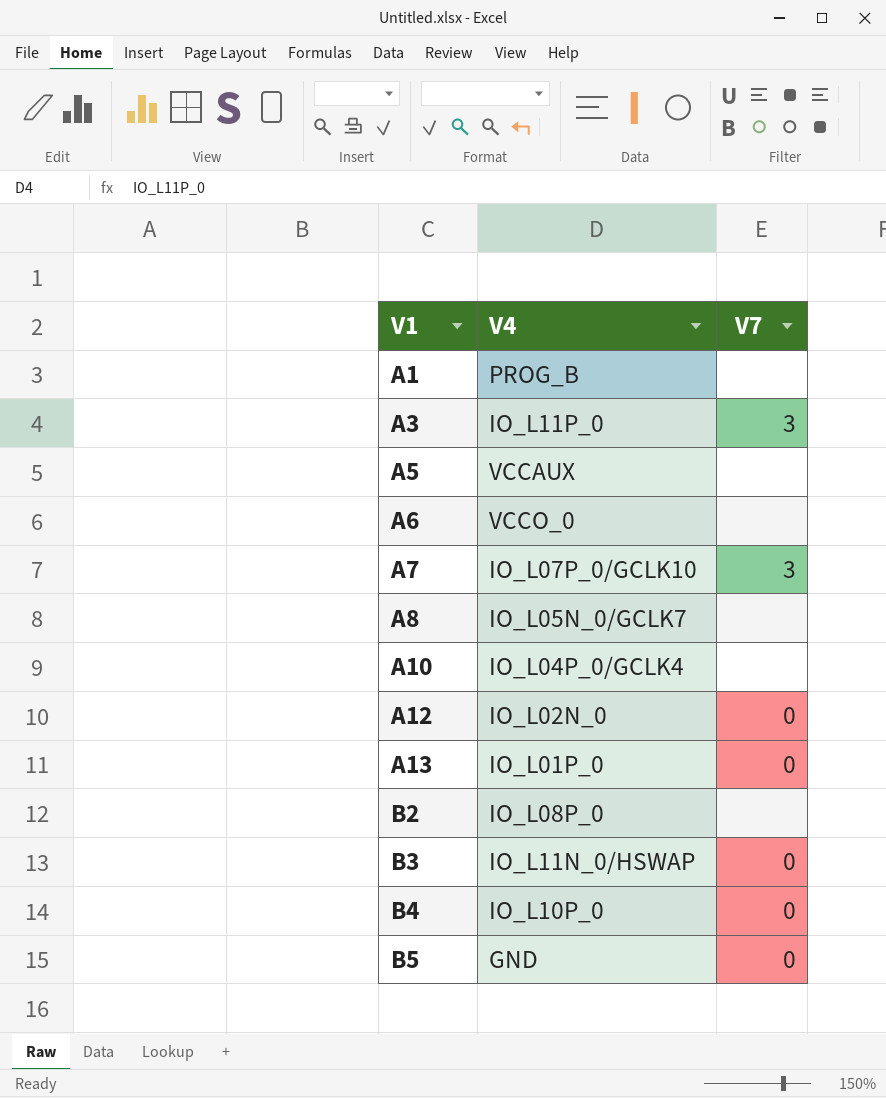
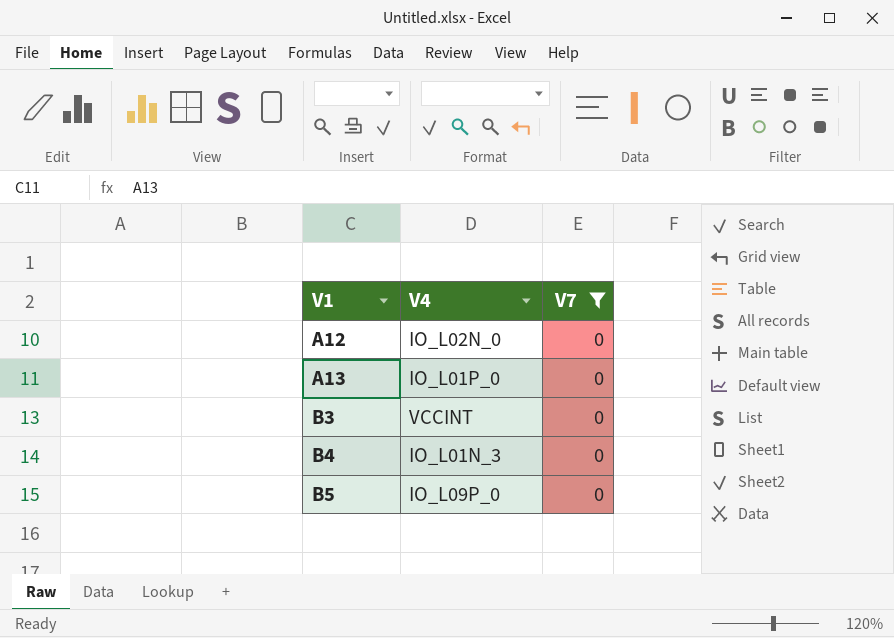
filter: none -> V7 = 0
B3 | V4: IO_L11N_0/HSWAP -> VCCINT
B4 | V4: IO_L10P_0 -> IO_L01N_3
B5 | V4: GND -> IO_L09P_0

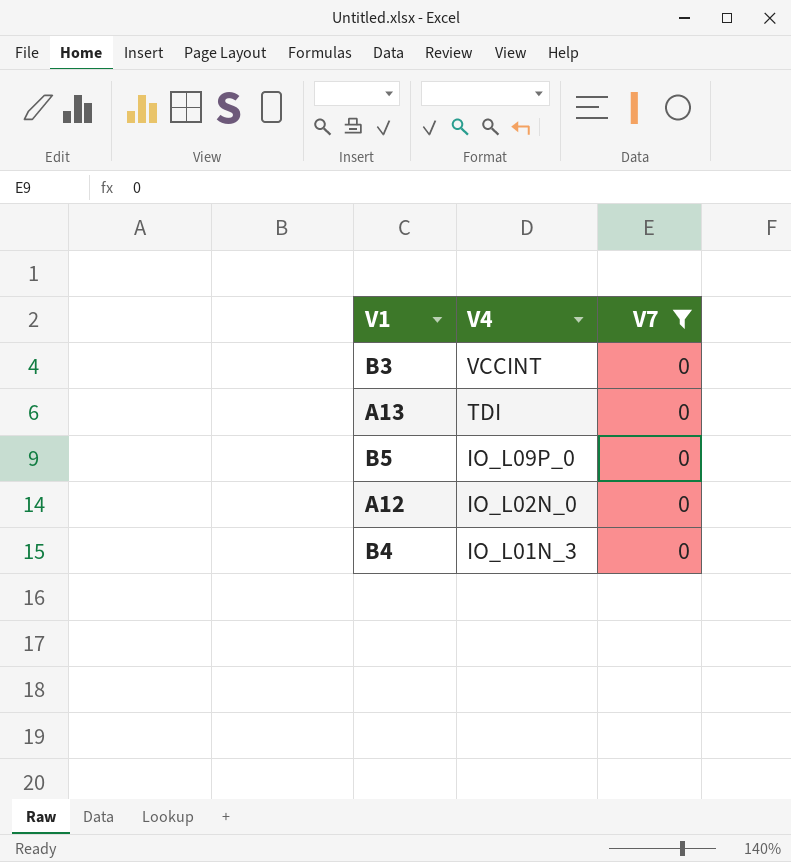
row order: V1 ascending -> V4 descending
A13 | V4: IO_L01P_0 -> TDI

